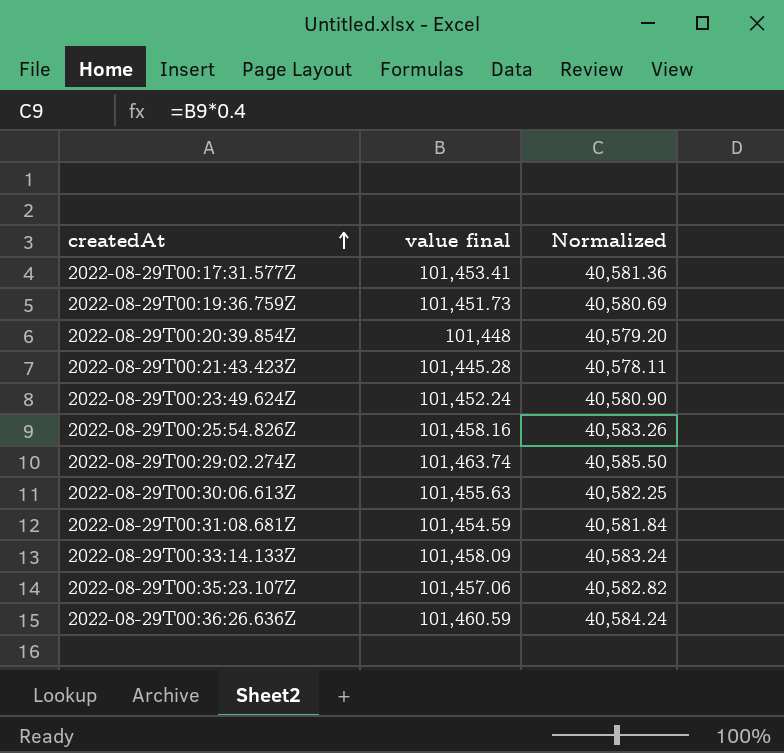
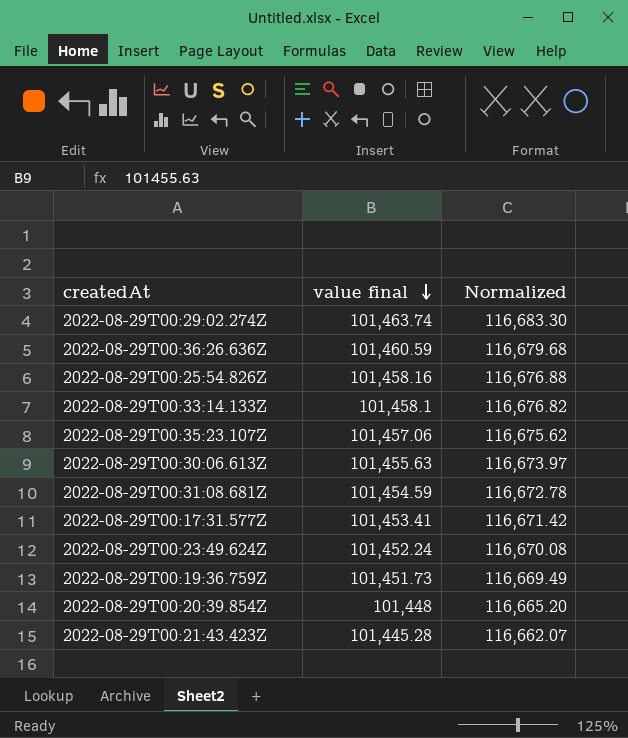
row order: createdAt ascending -> value final descending
column Normalized | formula: [value final] * 0.4 -> [value final] * 1.15
2022-08-29T00:33:14.133Z | value final: 101,458.09 -> 101,458.1

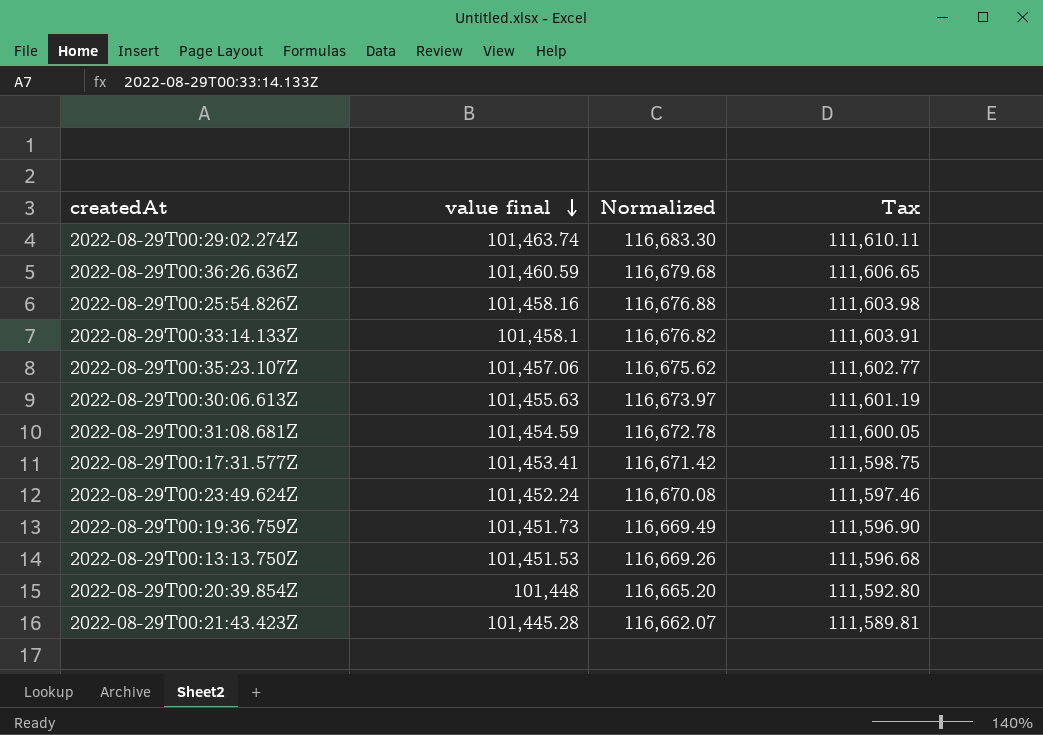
column Tax | formula: none -> [value final] * 1.1
row 2022-08-29T00:13:13.750Z: none -> 101,451.53 | 116,669.26 | 111,596.68

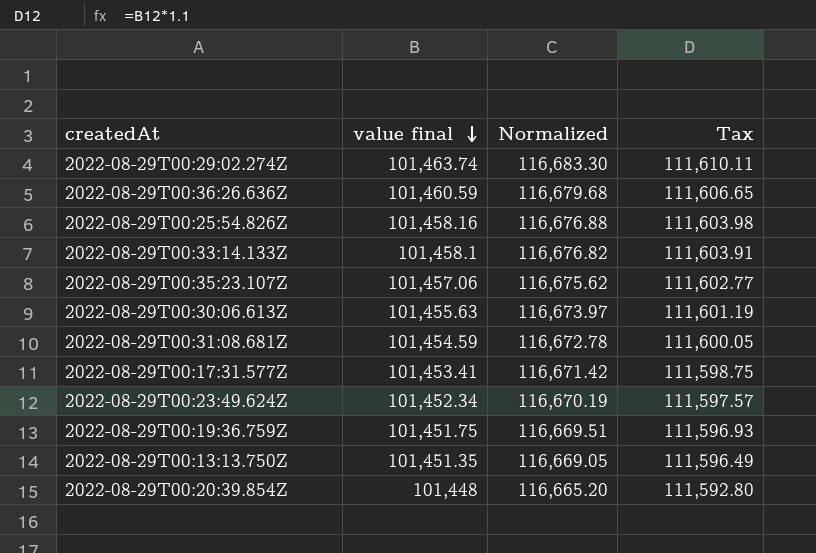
row 2022-08-29T00:21:43.423Z: 101,445.28 | 116,662.07 | 111,589.81 -> none
2022-08-29T00:23:49.624Z | value final: 101,452.24 -> 101,452.34
2022-08-29T00:23:49.624Z | Normalized: 116,670.08 -> 116,670.19
2022-08-29T00:23:49.624Z | Tax: 111,597.46 -> 111,597.57
2022-08-29T00:19:36.759Z | value final: 101,451.73 -> 101,451.75
2022-08-29T00:19:36.759Z | Normalized: 116,669.49 -> 116,669.51
2022-08-29T00:19:36.759Z | Tax: 111,596.90 -> 111,596.93
2022-08-29T00:13:13.750Z | value final: 101,451.53 -> 101,451.35
2022-08-29T00:13:13.750Z | Normalized: 116,669.26 -> 116,669.05
2022-08-29T00:13:13.750Z | Tax: 111,596.68 -> 111,596.49

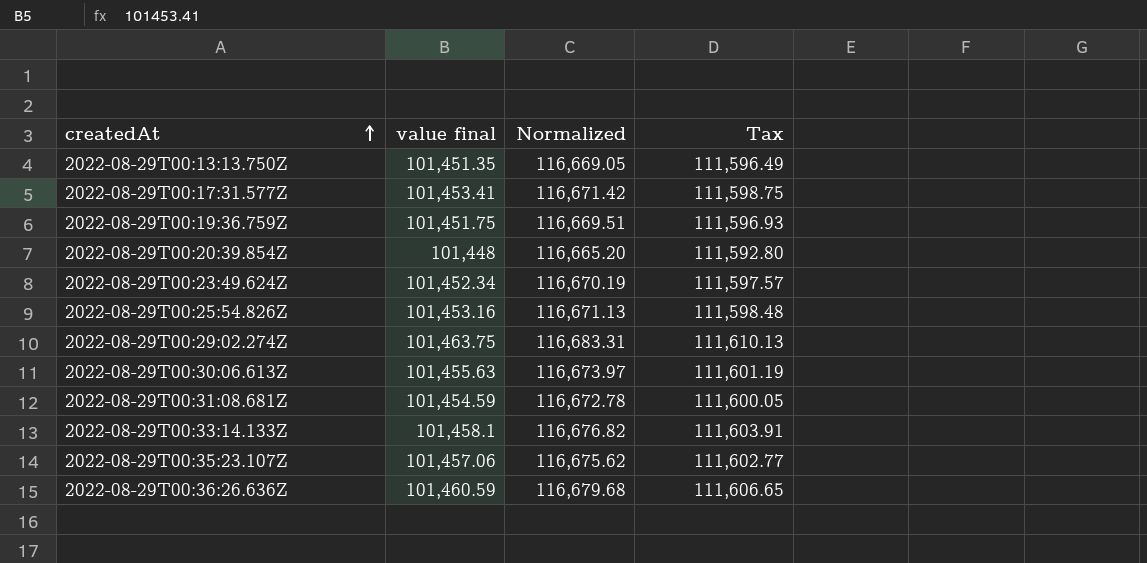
row order: value final descending -> createdAt ascending
2022-08-29T00:25:54.826Z | value final: 101,458.16 -> 101,453.16
2022-08-29T00:25:54.826Z | Normalized: 116,676.88 -> 116,671.13
2022-08-29T00:25:54.826Z | Tax: 111,603.98 -> 111,598.48
2022-08-29T00:29:02.274Z | value final: 101,463.74 -> 101,463.75
2022-08-29T00:29:02.274Z | Normalized: 116,683.30 -> 116,683.31
2022-08-29T00:29:02.274Z | Tax: 111,610.11 -> 111,610.13

